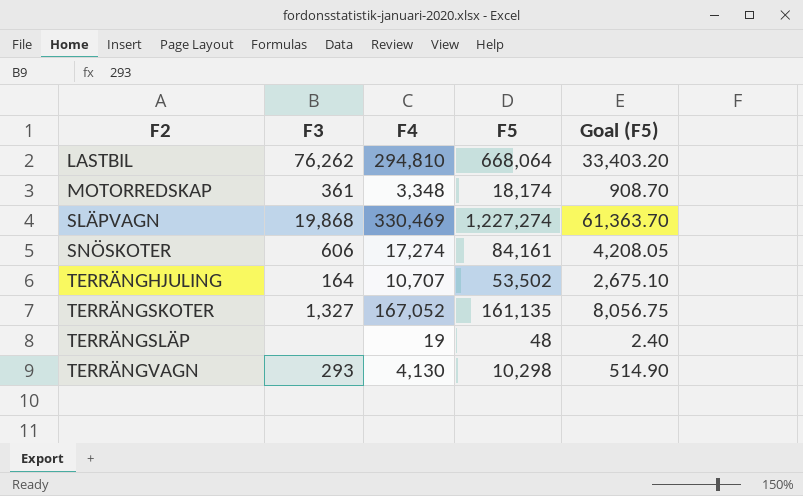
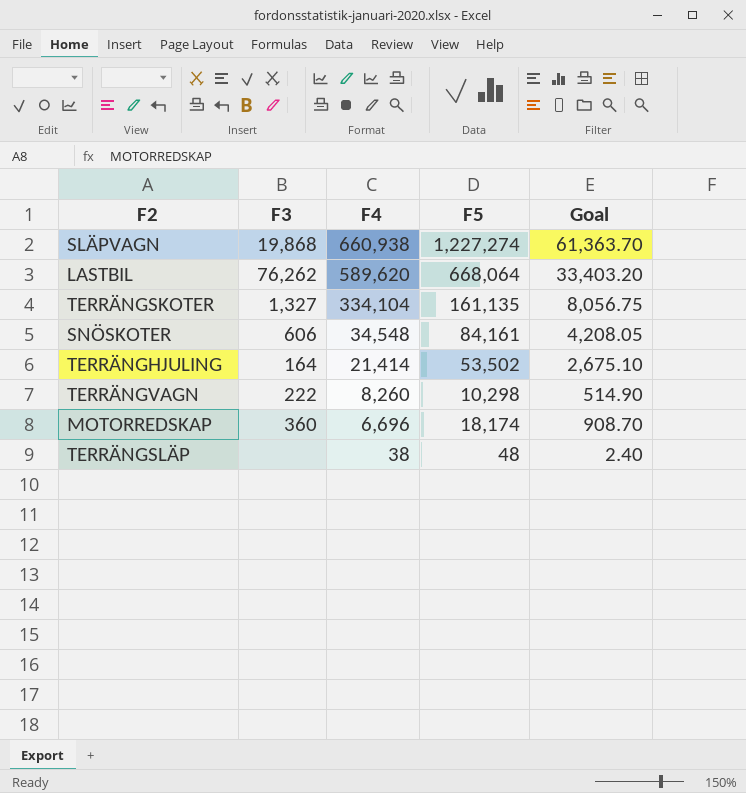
row order: F2 ascending -> F4 descending
column name: Goal (F5) -> Goal
SLÄPVAGN | F4: 330,469 -> 660,938
LASTBIL | F4: 294,810 -> 589,620
TERRÄNGSKOTER | F4: 167,052 -> 334,104
SNÖSKOTER | F4: 17,274 -> 34,548
TERRÄNGHJULING | F4: 10,707 -> 21,414
TERRÄNGVAGN | F3: 293 -> 222
TERRÄNGVAGN | F4: 4,130 -> 8,260
MOTORREDSKAP | F3: 361 -> 360
MOTORREDSKAP | F4: 3,348 -> 6,696
TERRÄNGSLÄP | F4: 19 -> 38

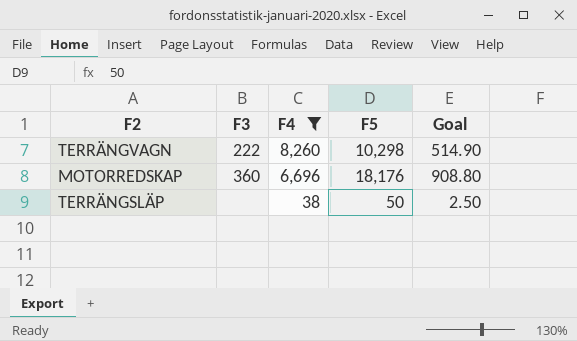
filter: none -> F4 <= 8,260
MOTORREDSKAP | F5: 18,174 -> 18,176
MOTORREDSKAP | Goal: 908.70 -> 908.80
TERRÄNGSLÄP | F5: 48 -> 50
TERRÄNGSLÄP | Goal: 2.40 -> 2.50

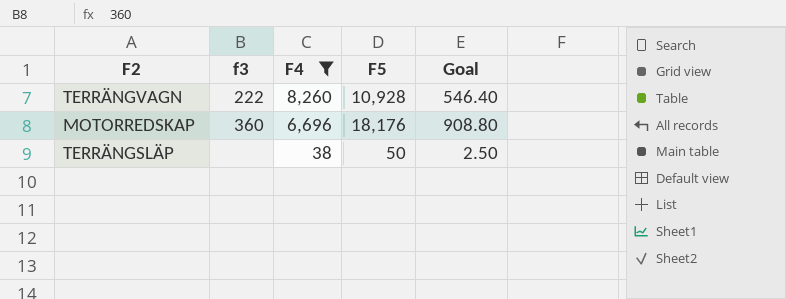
column name: F3 -> f3
TERRÄNGVAGN | F5: 10,298 -> 10,928
TERRÄNGVAGN | Goal: 514.90 -> 546.40

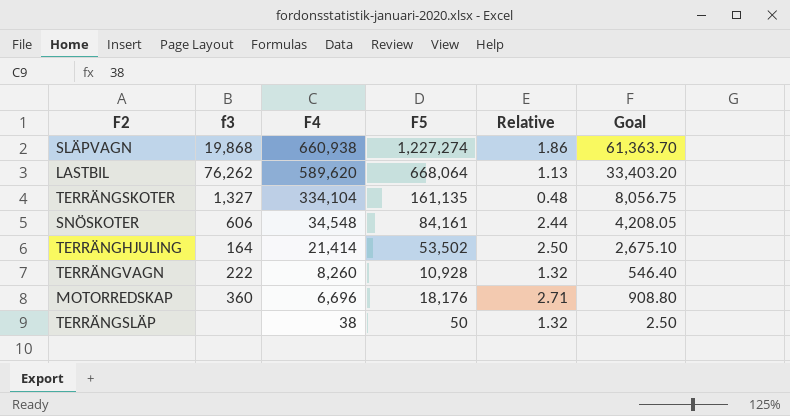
filter: F4 <= 8,260 -> none
column Relative | formula: none -> [F5] / [F4]

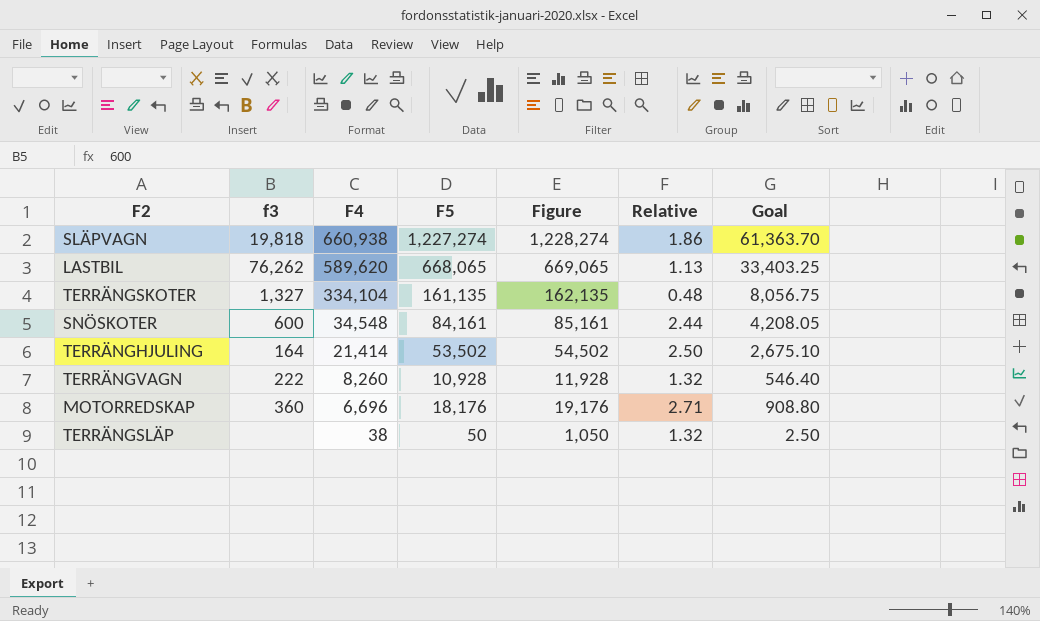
column Figure | formula: none -> [F5] + 1000
SLÄPVAGN | f3: 19,868 -> 19,818
LASTBIL | F5: 668,064 -> 668,065
LASTBIL | Goal: 33,403.20 -> 33,403.25
SNÖSKOTER | f3: 606 -> 600

